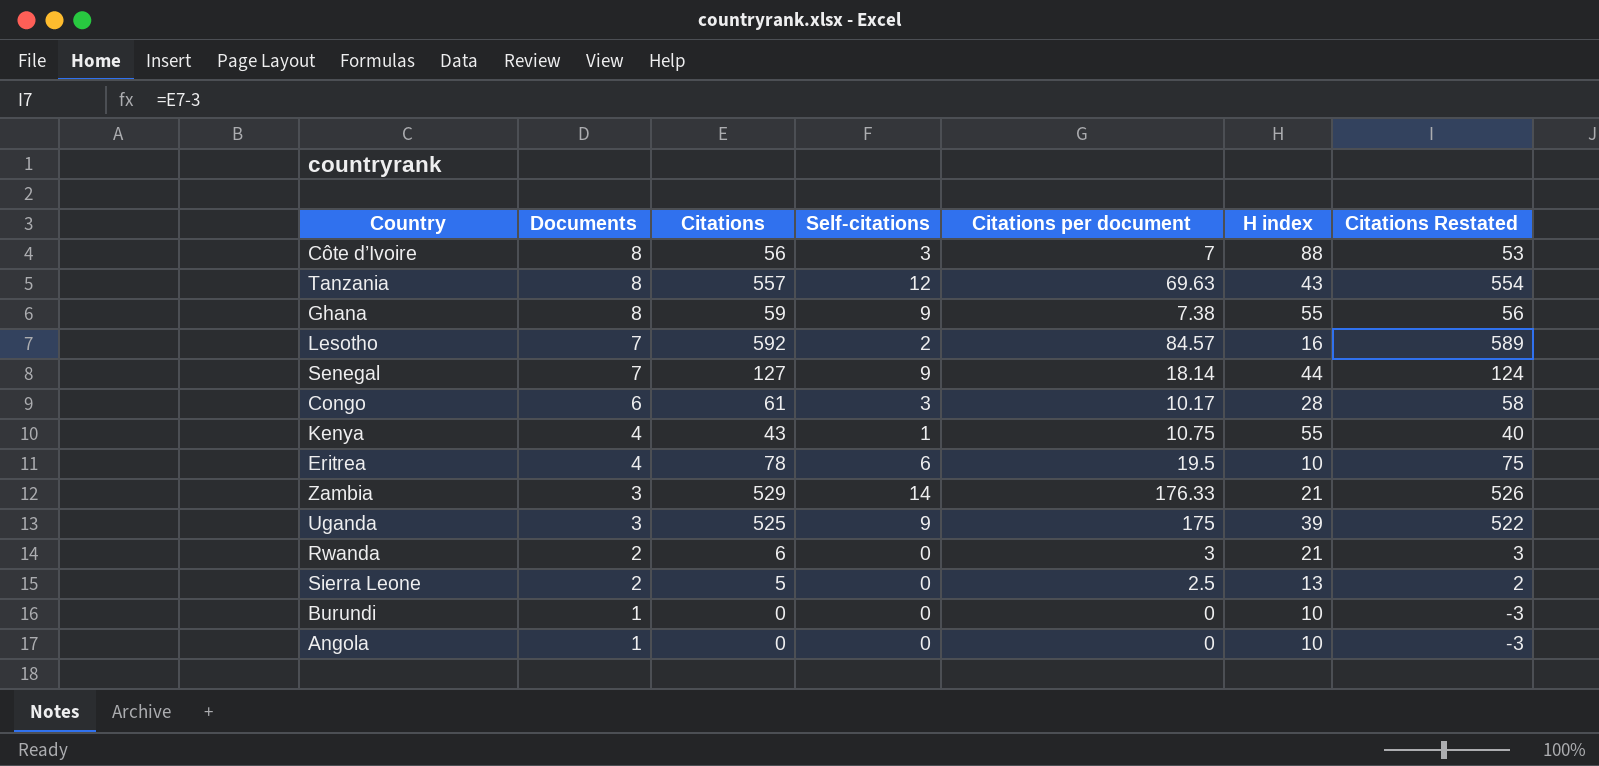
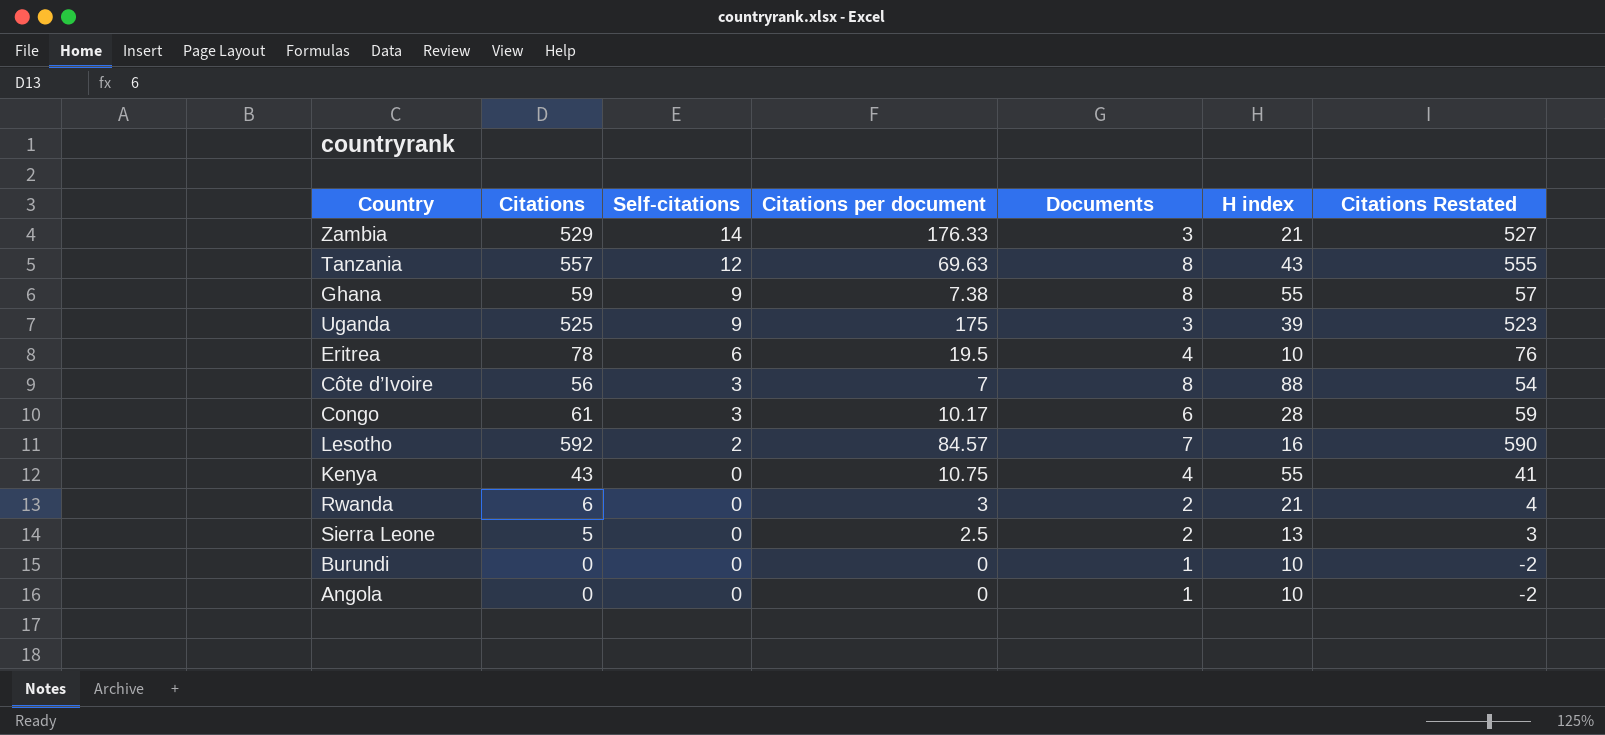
row order: Documents descending -> Self-citations descending
column Documents | position: 2 -> 5
column Citations Restated | formula: [Citations] - 3 -> [Citations] - 2
row Senegal: 7 | 127 | 9 | 18.14 | 44 | 124 -> none
Kenya | Self-citations: 1 -> 0

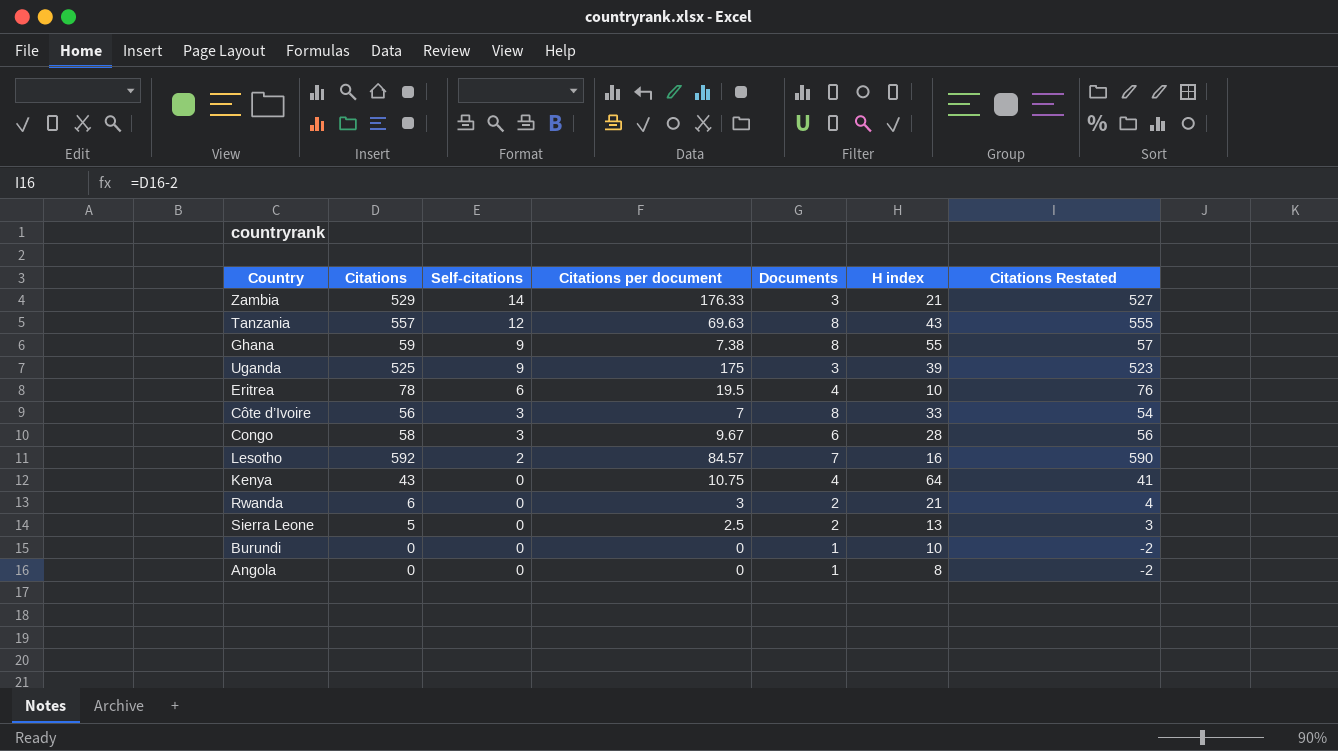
Côte d’Ivoire | H index: 88 -> 33
Congo | Citations: 61 -> 58
Congo | Citations per document: 10.17 -> 9.67
Congo | Citations Restated: 59 -> 56
Kenya | H index: 55 -> 64
Angola | H index: 10 -> 8

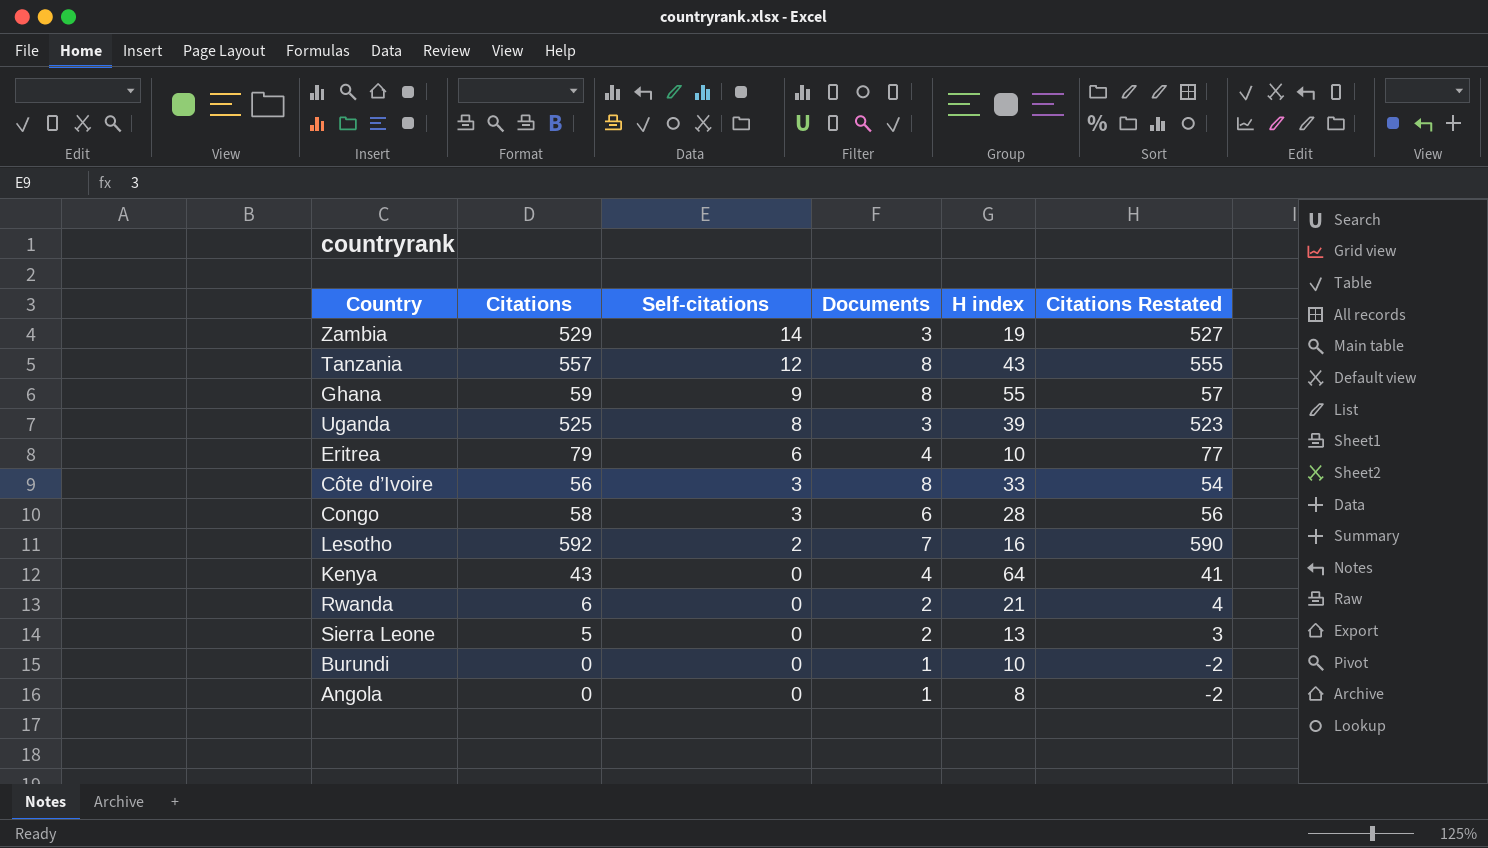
column Citations per document | formula: [Citations] / [Documents] -> none
Zambia | H index: 21 -> 19
Uganda | Self-citations: 9 -> 8
Eritrea | Citations: 78 -> 79
Eritrea | Citations Restated: 76 -> 77

